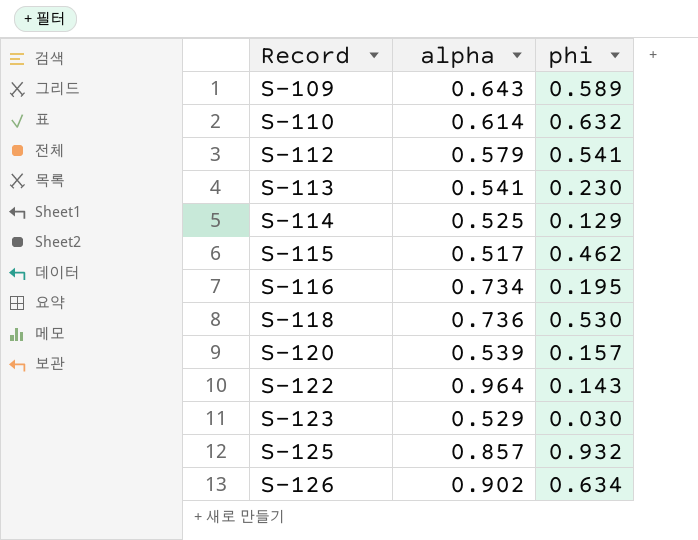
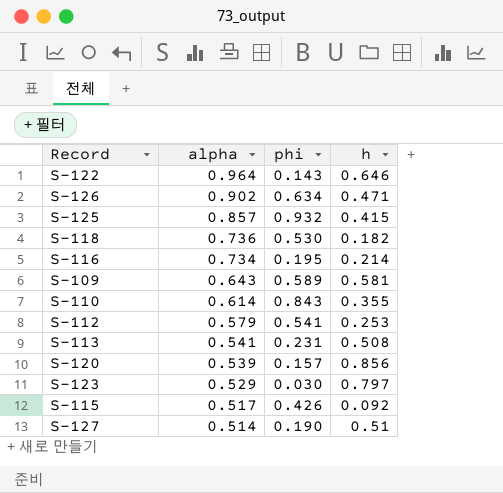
row order: Record ascending -> alpha descending
column h | position: none -> 4
row S-114: 0.525 | 0.129 -> none
S-110 | phi: 0.632 -> 0.843
S-113 | phi: 0.230 -> 0.231
S-115 | phi: 0.462 -> 0.426
row S-127: none -> 0.514 | 0.190 | 0.51

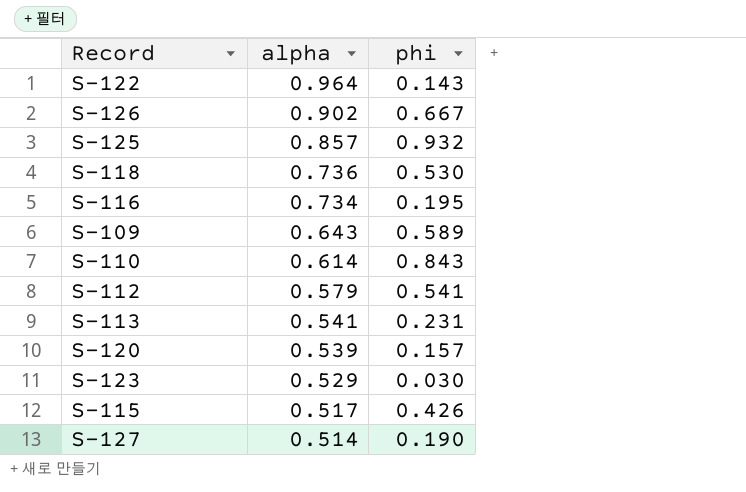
column h | position: 4 -> none
S-126 | phi: 0.634 -> 0.667

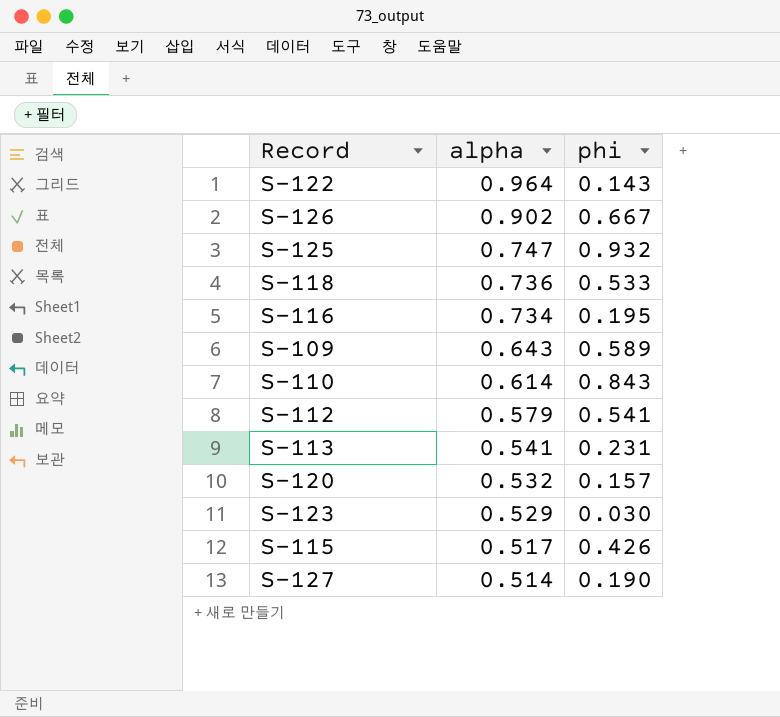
S-125 | alpha: 0.857 -> 0.747
S-118 | phi: 0.530 -> 0.533
S-120 | alpha: 0.539 -> 0.532

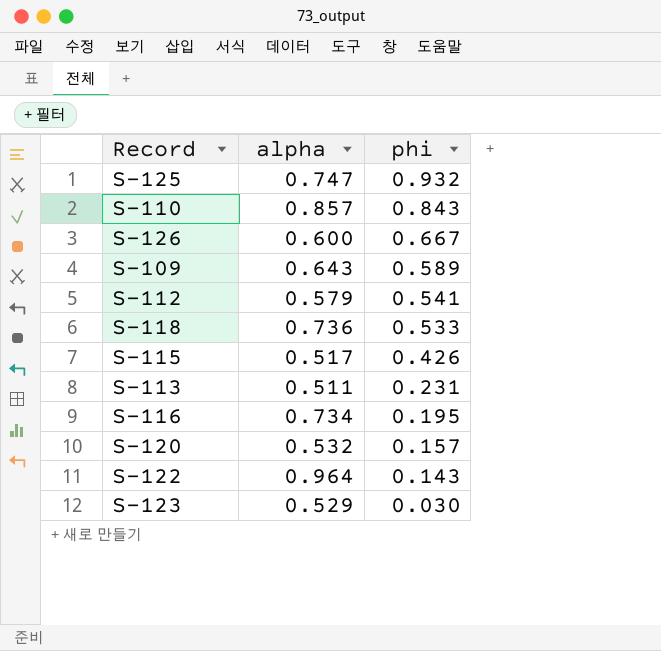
row order: alpha descending -> phi descending
row S-127: 0.514 | 0.190 -> none
S-110 | alpha: 0.614 -> 0.857
S-126 | alpha: 0.902 -> 0.600
S-113 | alpha: 0.541 -> 0.511

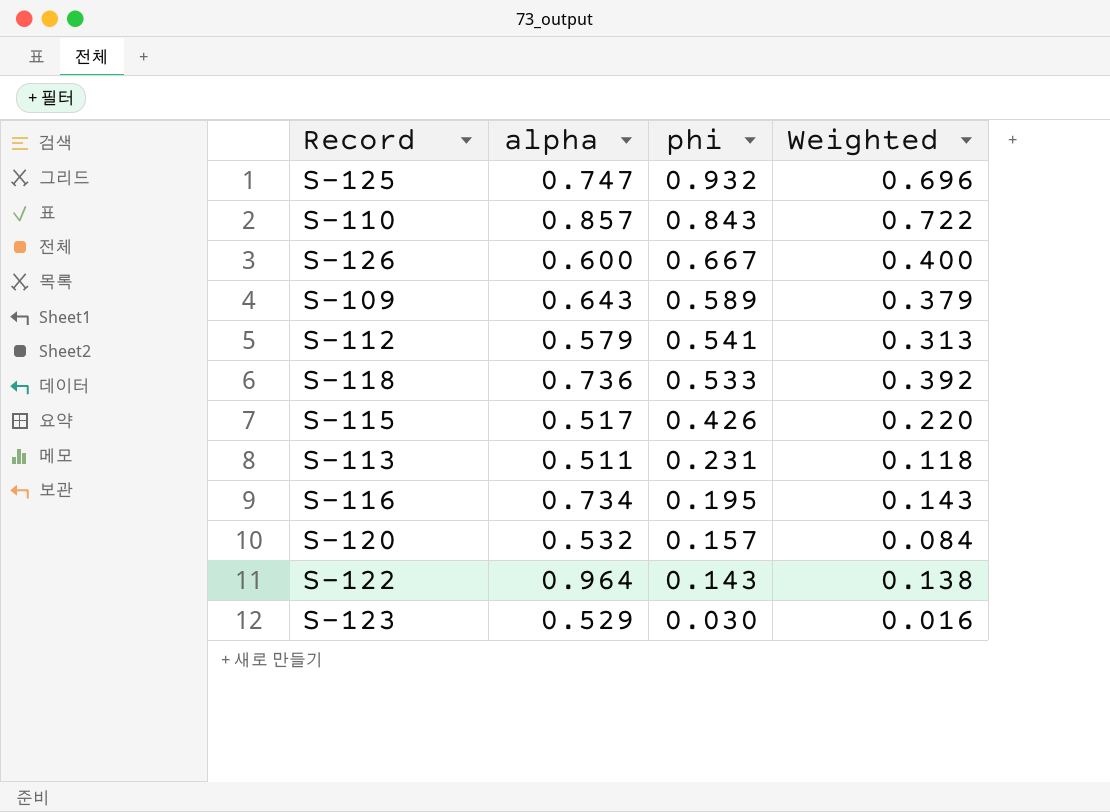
column Weighted | formula: none -> [alpha] * [phi]

